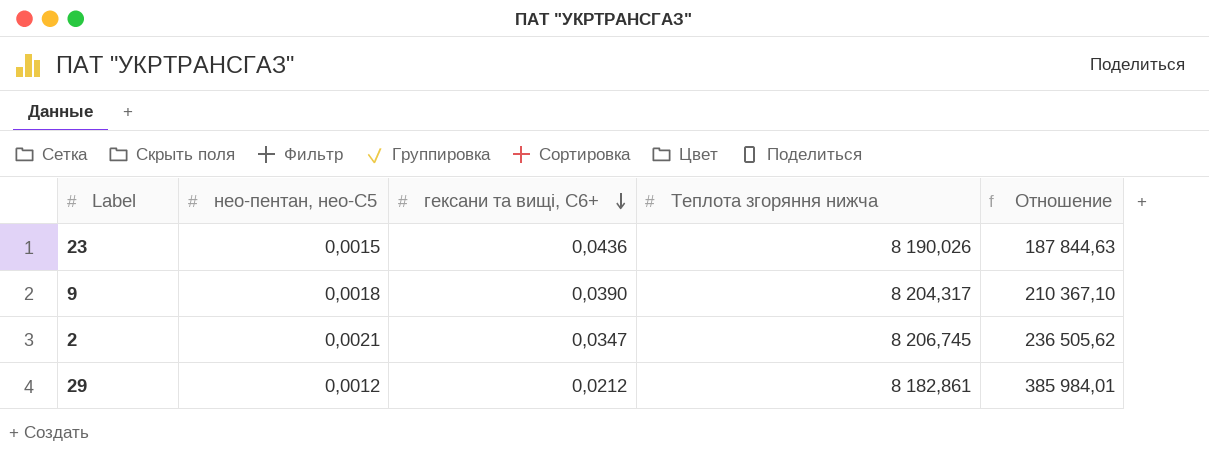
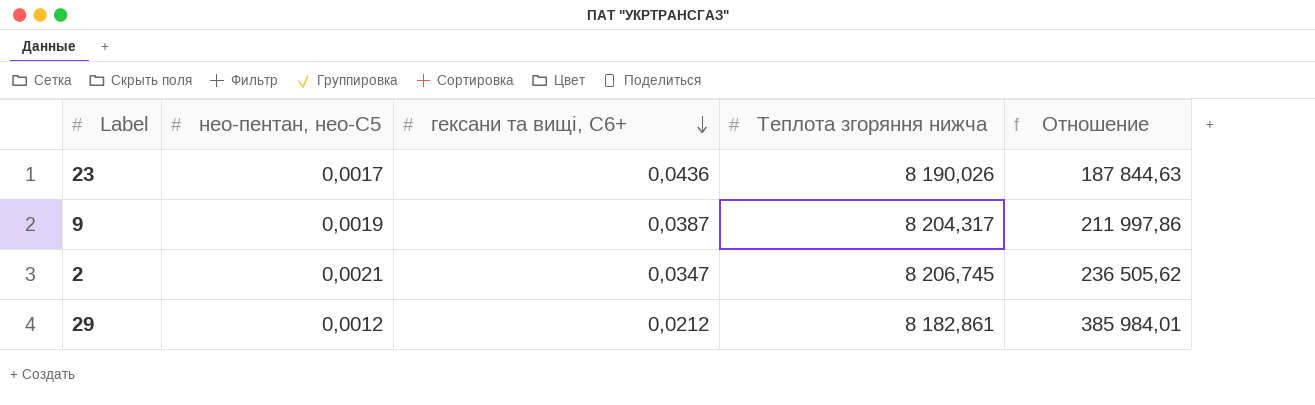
23 | нео-пентан, нео-С5: 0,0015 -> 0,0017
9 | нео-пентан, нео-С5: 0,0018 -> 0,0019
9 | гексани та вищі, С6+: 0,0390 -> 0,0387
9 | Отношение: 210 367,10 -> 211 997,86

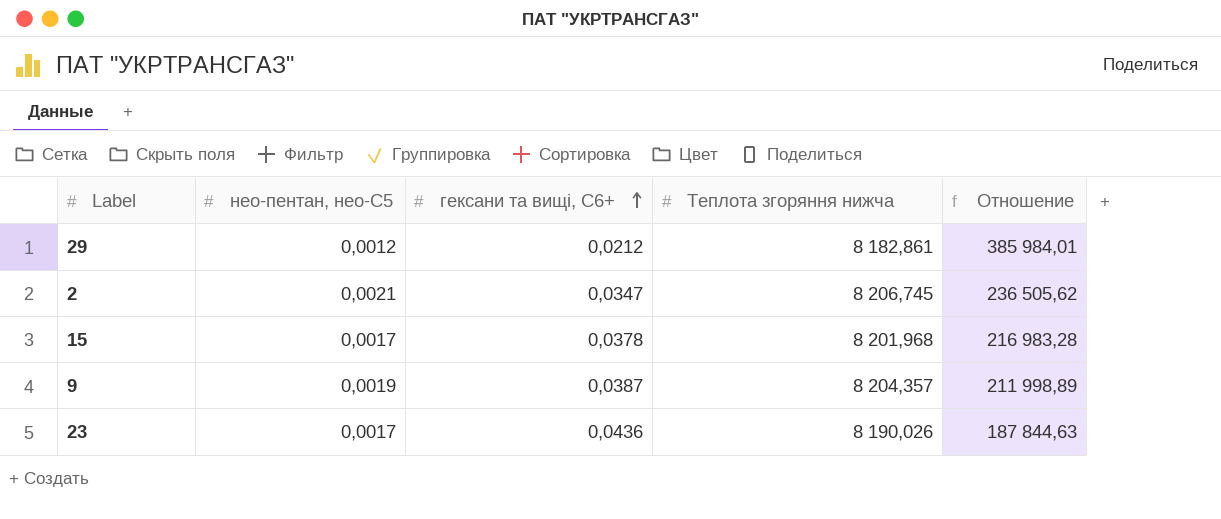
row order: гексани та вищі, С6+ descending -> гексани та вищі, С6+ ascending
row 15: none -> 0,0017 | 0,0378 | 8 201,968 | 216 983,28
9 | Теплота згоряння нижча: 8 204,317 -> 8 204,357
9 | Отношение: 211 997,86 -> 211 998,89

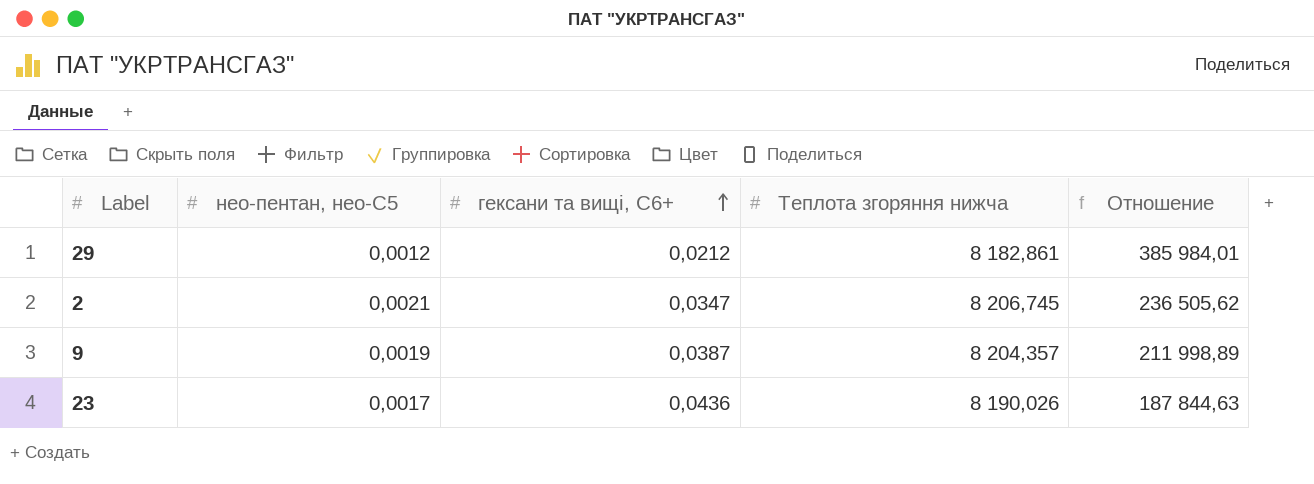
row 15: 0,0017 | 0,0378 | 8 201,968 | 216 983,28 -> none

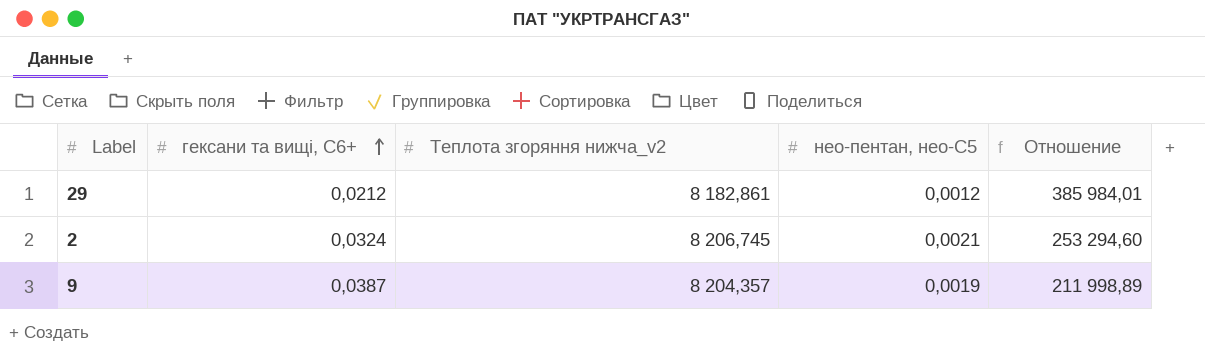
column name: Теплота згоряння нижча -> Теплота згоряння нижча_v2
column нео-пентан, нео-С5 | position: 2 -> 4
row 23: 0,0017 | 0,0436 | 8 190,026 | 187 844,63 -> none
2 | гексани та вищі, С6+: 0,0347 -> 0,0324
2 | Отношение: 236 505,62 -> 253 294,60

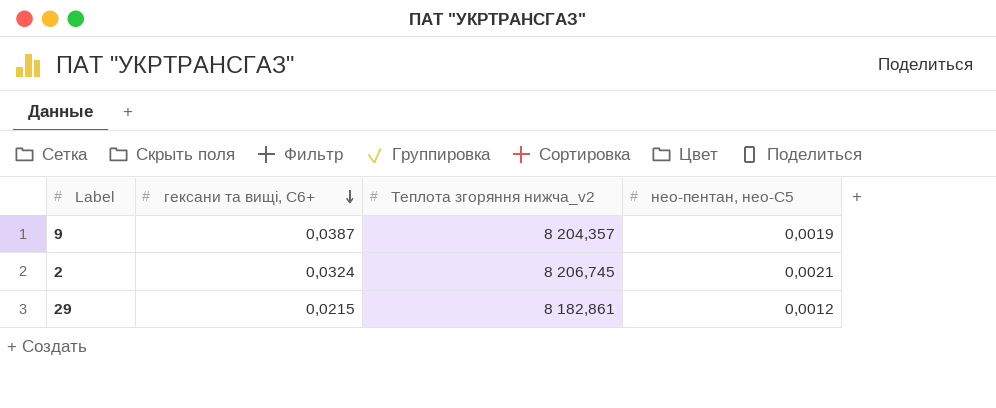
row order: гексани та вищі, С6+ ascending -> гексани та вищі, С6+ descending
column Отношение | formula: [Теплота згоряння нижча_v2] / [гексани та вищі, С6+] -> none
29 | гексани та вищі, С6+: 0,0212 -> 0,0215

